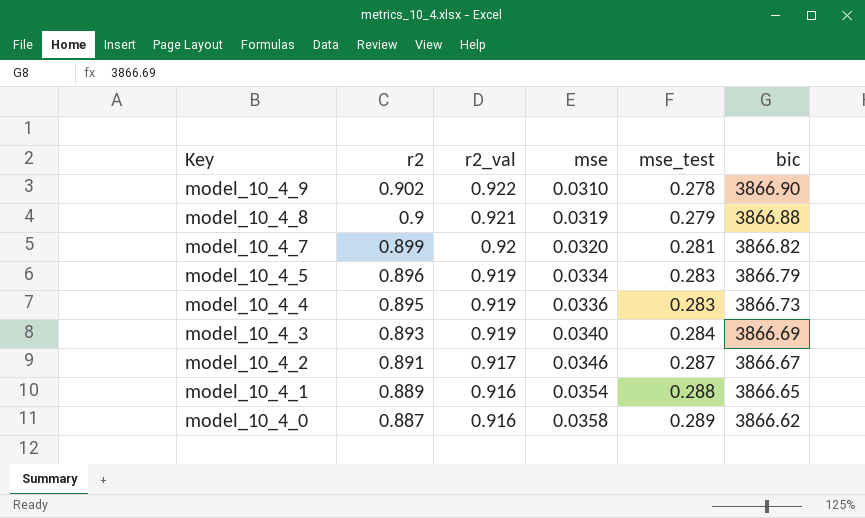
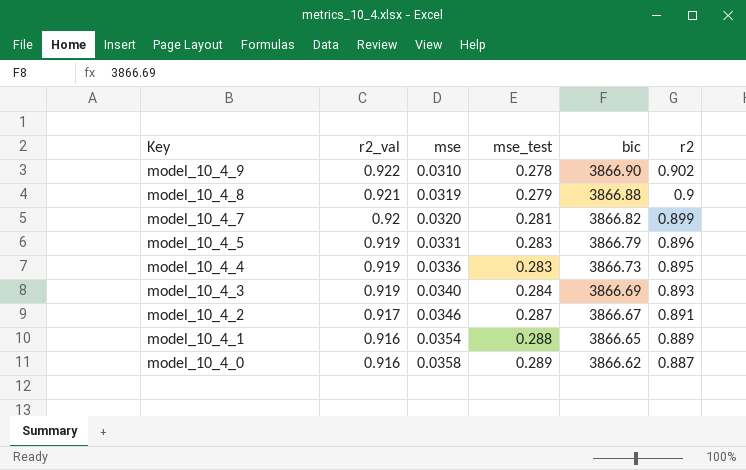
column r2 | position: 2 -> 6
model_10_4_5 | mse: 0.0334 -> 0.0331

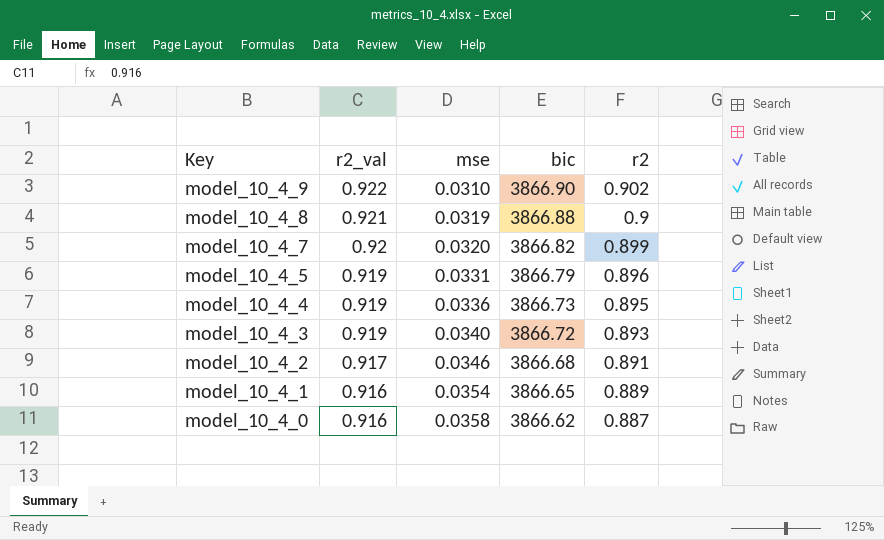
column mse_test | position: 4 -> none
model_10_4_3 | bic: 3866.69 -> 3866.72
model_10_4_2 | bic: 3866.67 -> 3866.68

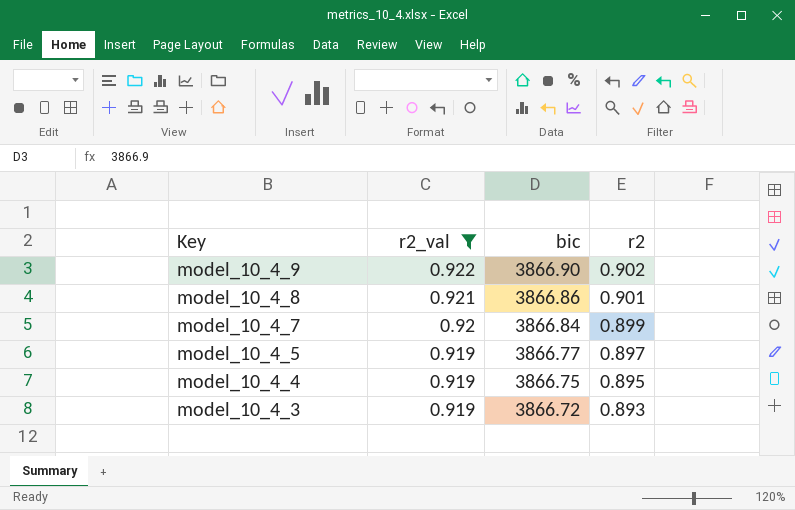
filter: none -> r2_val >= 0.919
column mse | position: 3 -> none
model_10_4_8 | bic: 3866.88 -> 3866.86
model_10_4_8 | r2: 0.9 -> 0.901
model_10_4_7 | bic: 3866.82 -> 3866.84
model_10_4_5 | bic: 3866.79 -> 3866.77
model_10_4_5 | r2: 0.896 -> 0.897
model_10_4_4 | bic: 3866.73 -> 3866.75

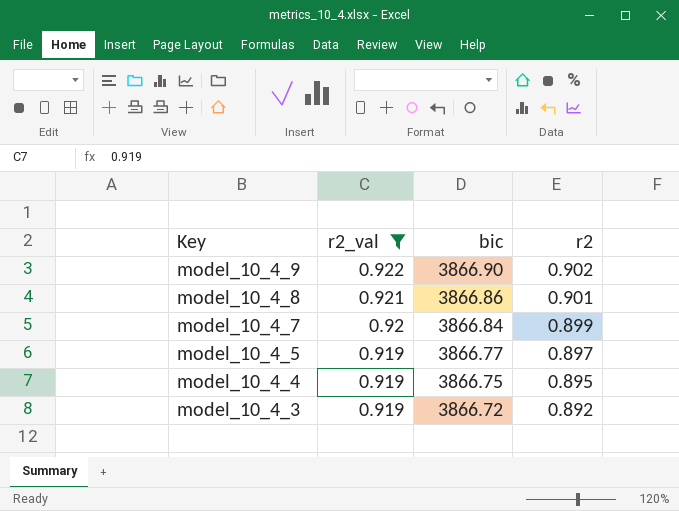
model_10_4_3 | r2: 0.893 -> 0.892

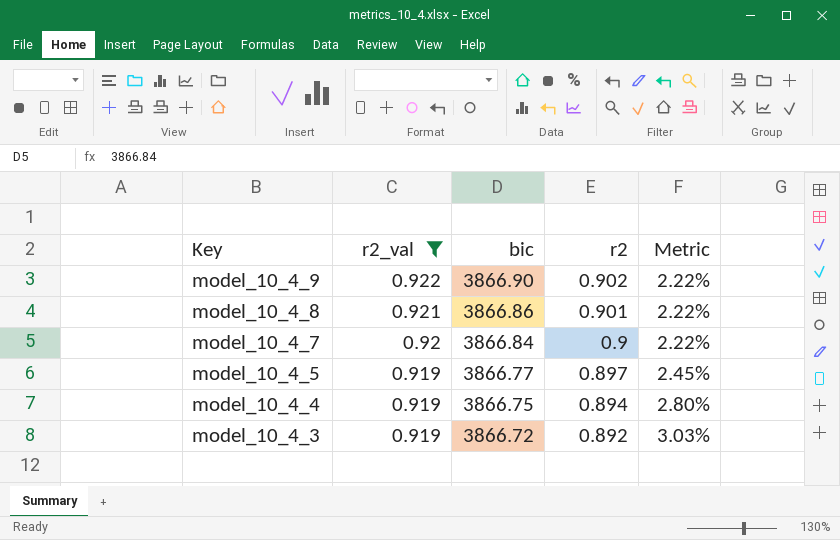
column Metric | formula: none -> ([r2_val] - [r2]) / [r2]
model_10_4_7 | r2: 0.899 -> 0.9
model_10_4_4 | r2: 0.895 -> 0.894

